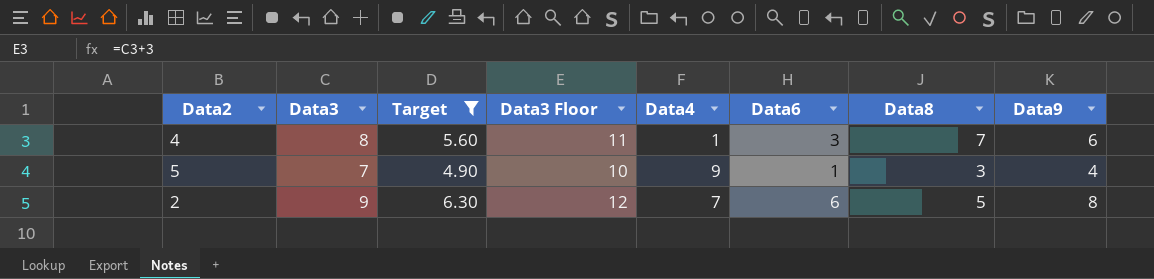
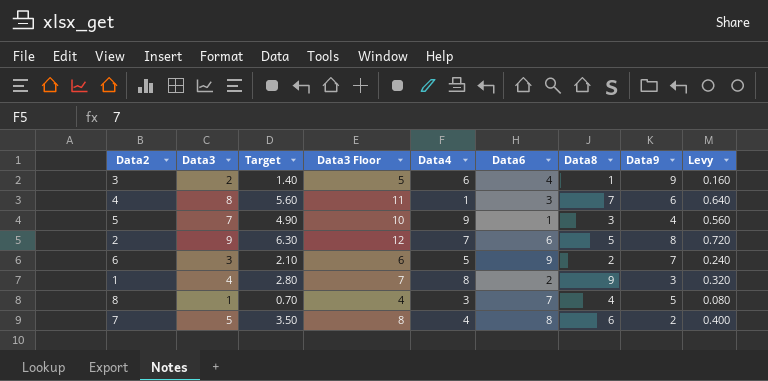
filter: Target >= 4.90 -> none
column Levy | formula: none -> [Data3] * 0.08

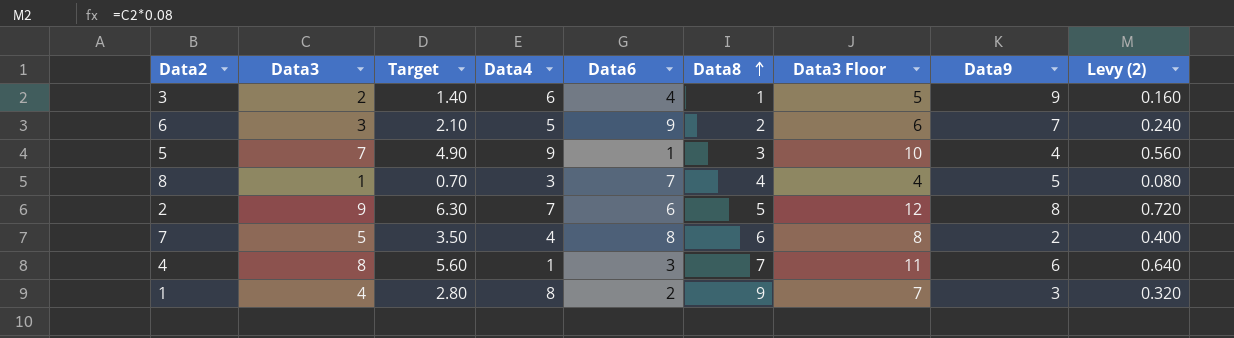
row order: none -> Data8 ascending
column Data3 Floor | position: 4 -> 7
column name: Levy -> Levy (2)

